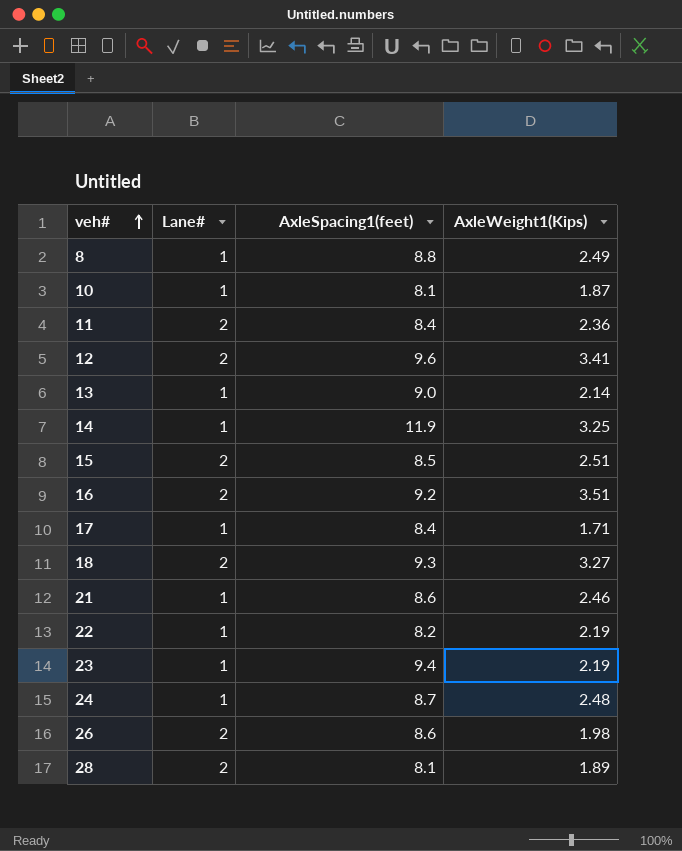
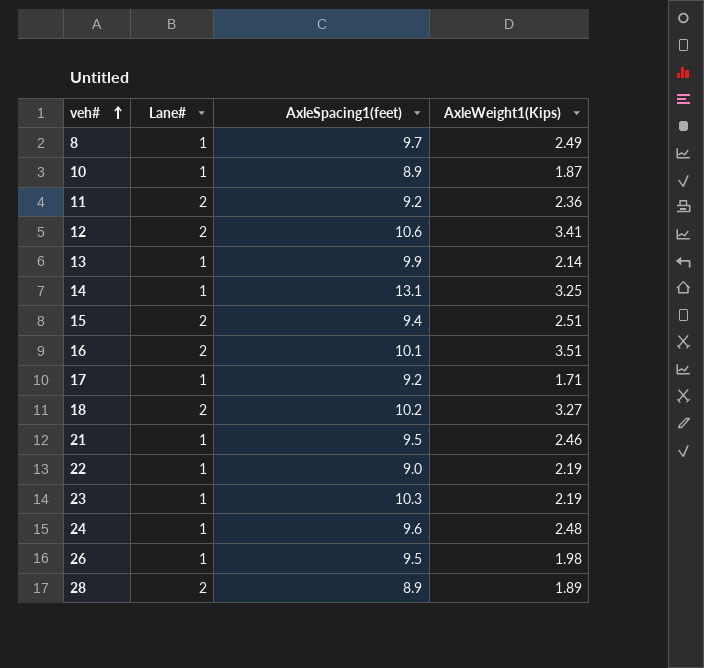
8 | AxleSpacing1(feet): 8.8 -> 9.7
10 | AxleSpacing1(feet): 8.1 -> 8.9
11 | AxleSpacing1(feet): 8.4 -> 9.2
12 | AxleSpacing1(feet): 9.6 -> 10.6
13 | AxleSpacing1(feet): 9.0 -> 9.9
14 | AxleSpacing1(feet): 11.9 -> 13.1
15 | AxleSpacing1(feet): 8.5 -> 9.4
16 | AxleSpacing1(feet): 9.2 -> 10.1
17 | AxleSpacing1(feet): 8.4 -> 9.2
18 | AxleSpacing1(feet): 9.3 -> 10.2
21 | AxleSpacing1(feet): 8.6 -> 9.5
22 | AxleSpacing1(feet): 8.2 -> 9.0
23 | AxleSpacing1(feet): 9.4 -> 10.3
24 | AxleSpacing1(feet): 8.7 -> 9.6
26 | Lane#: 2 -> 1
26 | AxleSpacing1(feet): 8.6 -> 9.5
28 | AxleSpacing1(feet): 8.1 -> 8.9

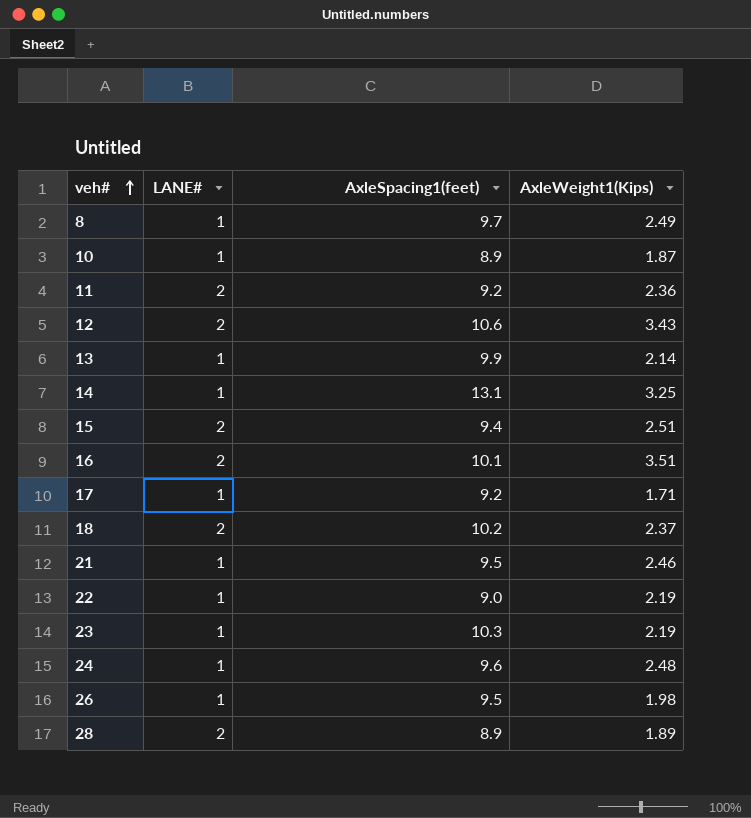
column name: Lane# -> LANE#
12 | AxleWeight1(Kips): 3.41 -> 3.43
18 | AxleWeight1(Kips): 3.27 -> 2.37

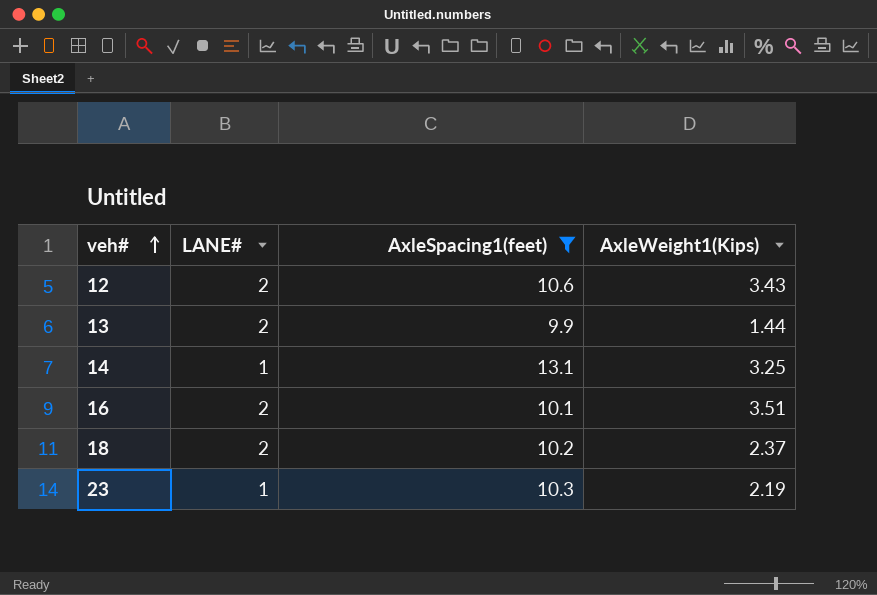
filter: none -> AxleSpacing1(feet) >= 9.9
13 | LANE#: 1 -> 2
13 | AxleWeight1(Kips): 2.14 -> 1.44

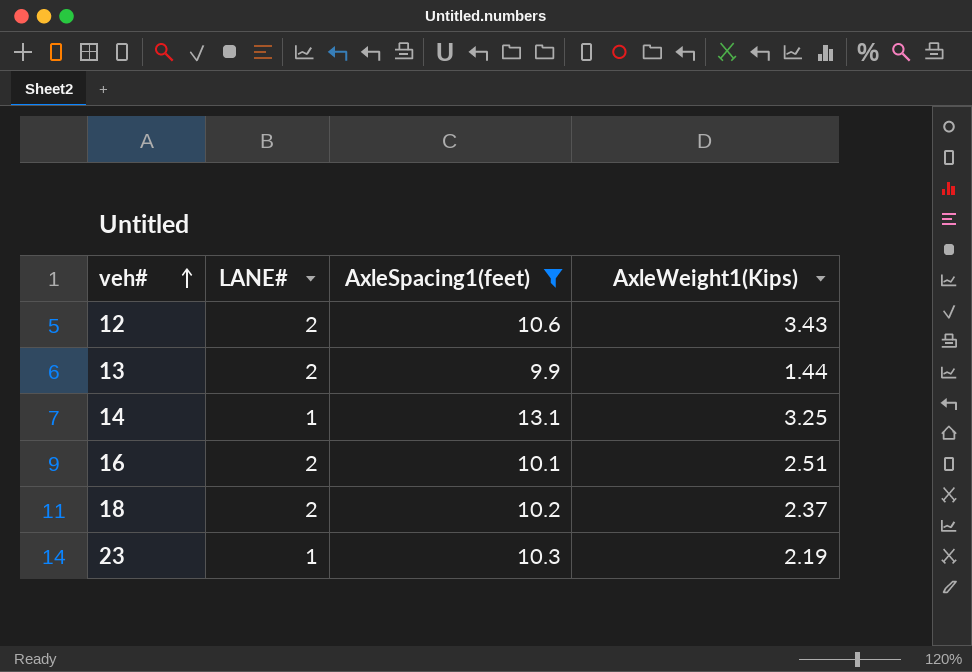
16 | AxleWeight1(Kips): 3.51 -> 2.51

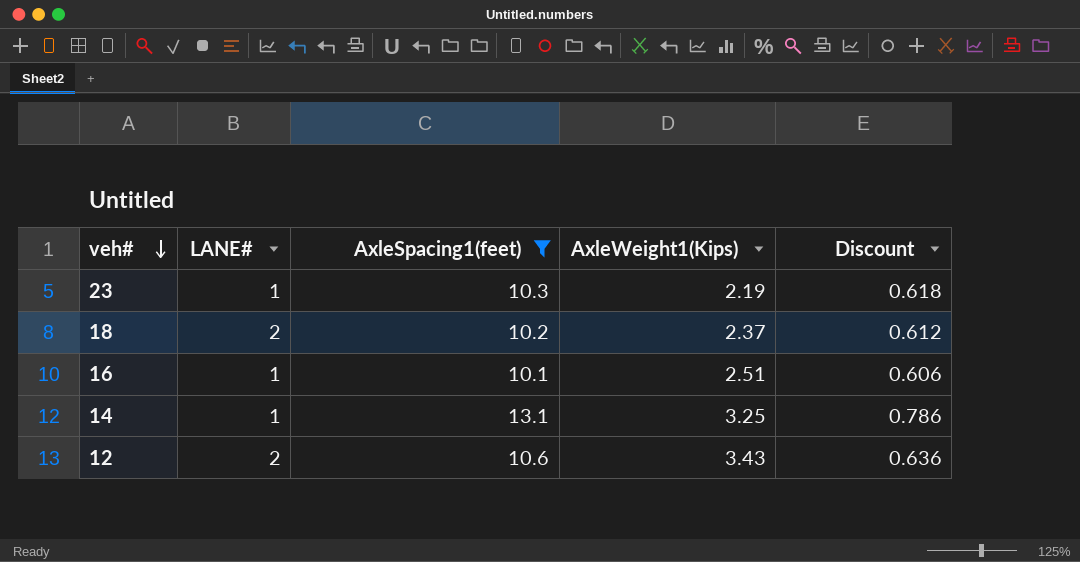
row order: veh# ascending -> veh# descending
column Discount | formula: none -> [AxleSpacing1(feet)] * 0.06
row 13: 2 | 9.9 | 1.44 -> none
16 | LANE#: 2 -> 1

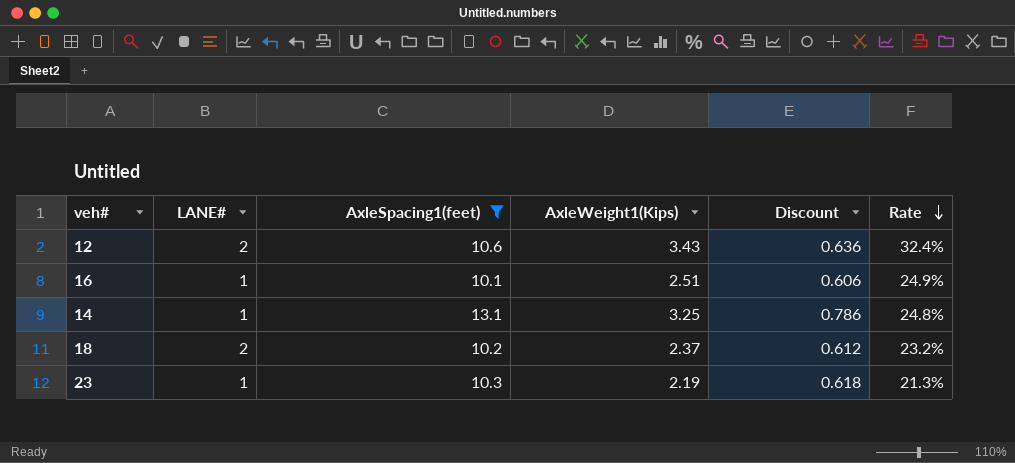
row order: veh# descending -> Rate descending
column Rate | formula: none -> [AxleWeight1(Kips)] / [AxleSpacing1(feet)]

